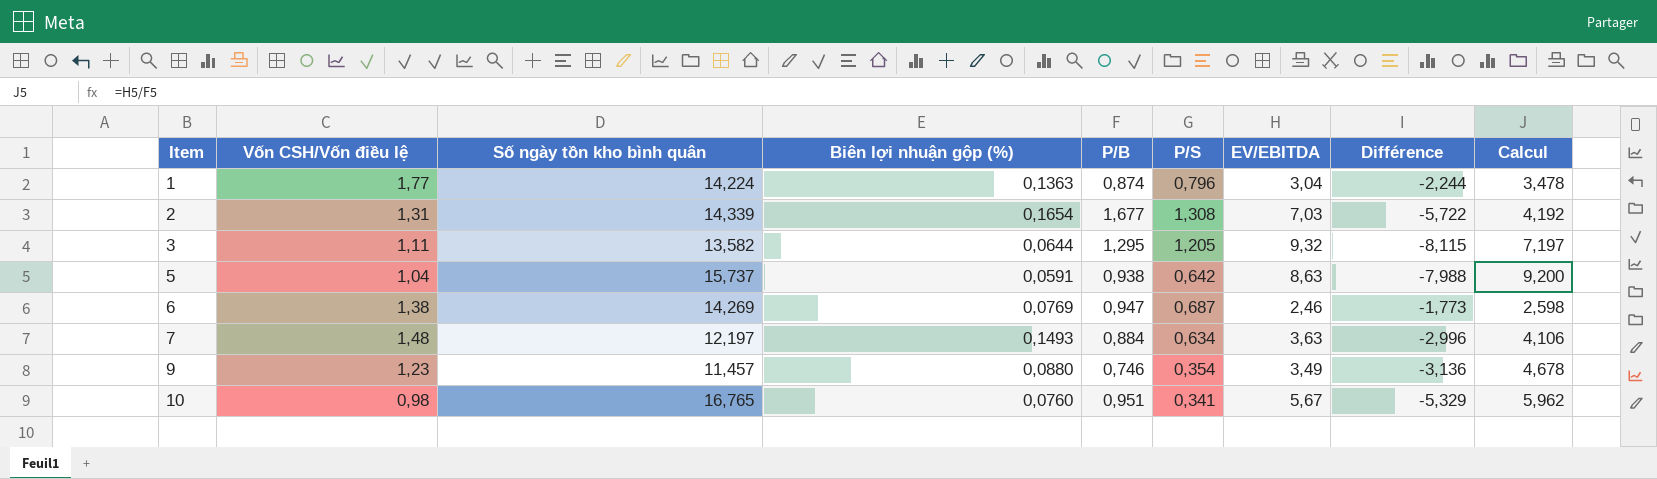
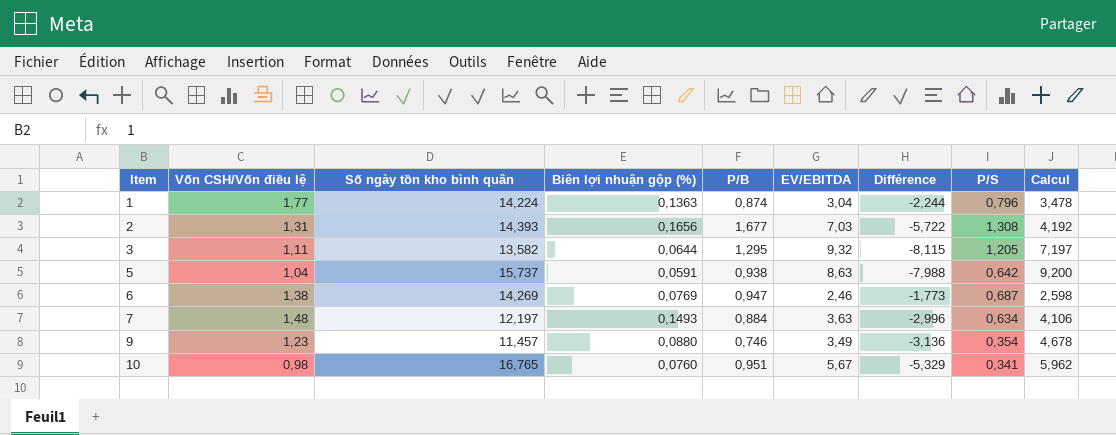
column P/S | position: 6 -> 8
2 | Số ngày tồn kho bình quân: 14,339 -> 14,393
2 | Biên lợi nhuận gộp (%): 0,1654 -> 0,1656

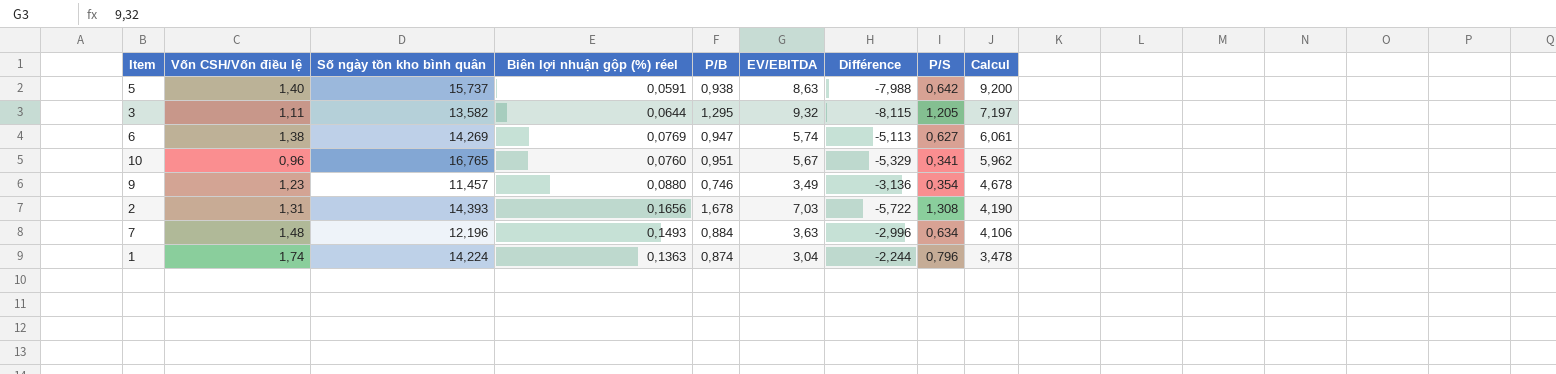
row order: Item ascending -> Calcul descending
column name: Biên lợi nhuận gộp (%) -> Biên lợi nhuận gộp (%) réel
5 | Vốn CSH/Vốn điều lệ: 1,04 -> 1,40
6 | EV/EBITDA: 2,46 -> 5,74
6 | Différence: -1,773 -> -5,113
6 | P/S: 0,687 -> 0,627
6 | Calcul: 2,598 -> 6,061
10 | Vốn CSH/Vốn điều lệ: 0,98 -> 0,96
2 | P/B: 1,677 -> 1,678
2 | Calcul: 4,192 -> 4,190
7 | Số ngày tồn kho bình quân: 12,197 -> 12,196
1 | Vốn CSH/Vốn điều lệ: 1,77 -> 1,74

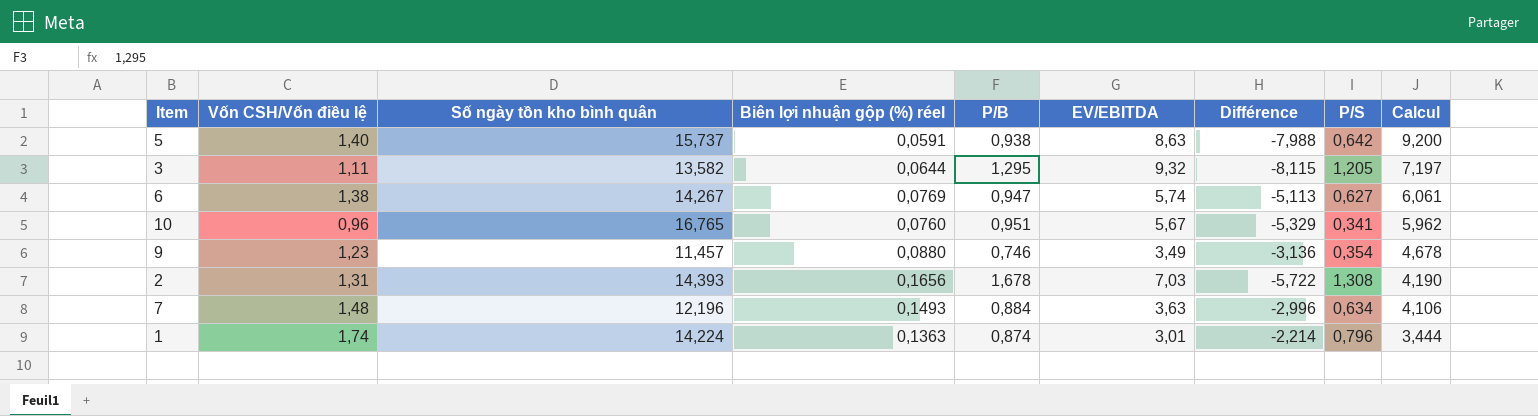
6 | Số ngày tồn kho bình quân: 14,269 -> 14,267
1 | EV/EBITDA: 3,04 -> 3,01
1 | Différence: -2,244 -> -2,214
1 | Calcul: 3,478 -> 3,444

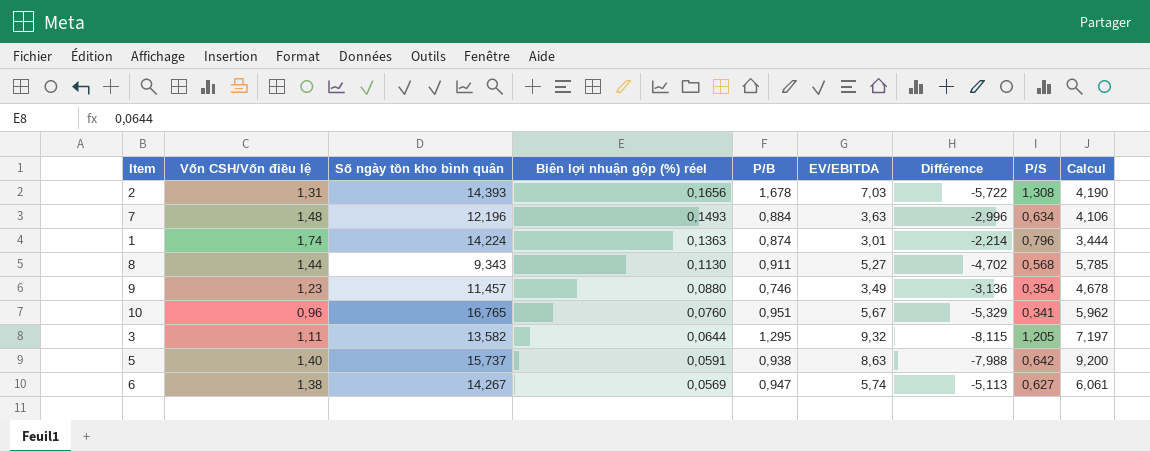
row order: Calcul descending -> Biên lợi nhuận gộp (%) réel descending
row 8: none -> 1,44 | 9,343 | 0,1130 | 0,911 | 5,27 | -4,702 | 0,568 | 5,785
6 | Biên lợi nhuận gộp (%) réel: 0,0769 -> 0,0569

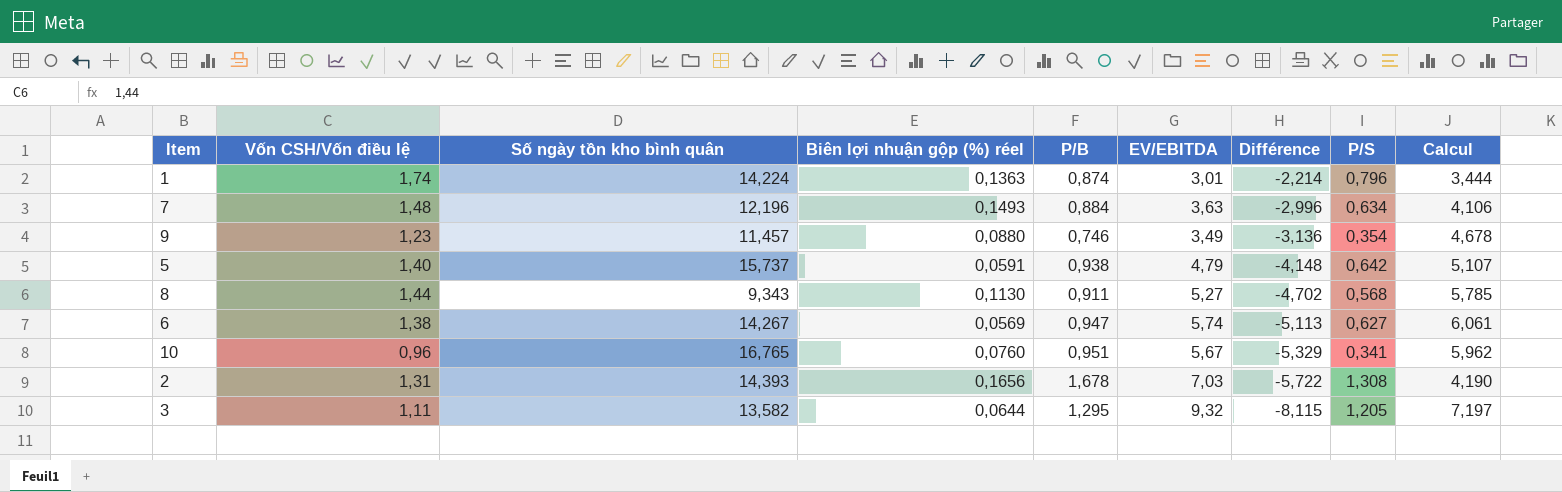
row order: Biên lợi nhuận gộp (%) réel descending -> Différence descending
5 | EV/EBITDA: 8,63 -> 4,79
5 | Différence: -7,988 -> -4,148
5 | Calcul: 9,200 -> 5,107

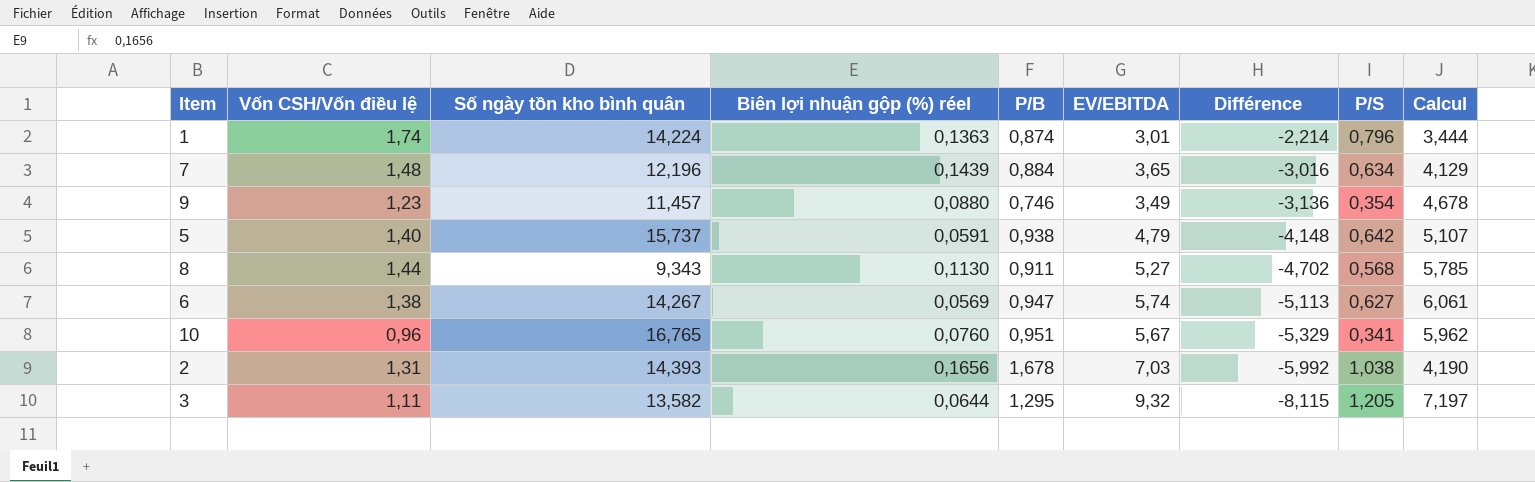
7 | Biên lợi nhuận gộp (%) réel: 0,1493 -> 0,1439
7 | EV/EBITDA: 3,63 -> 3,65
7 | Différence: -2,996 -> -3,016
7 | Calcul: 4,106 -> 4,129
2 | Différence: -5,722 -> -5,992
2 | P/S: 1,308 -> 1,038

